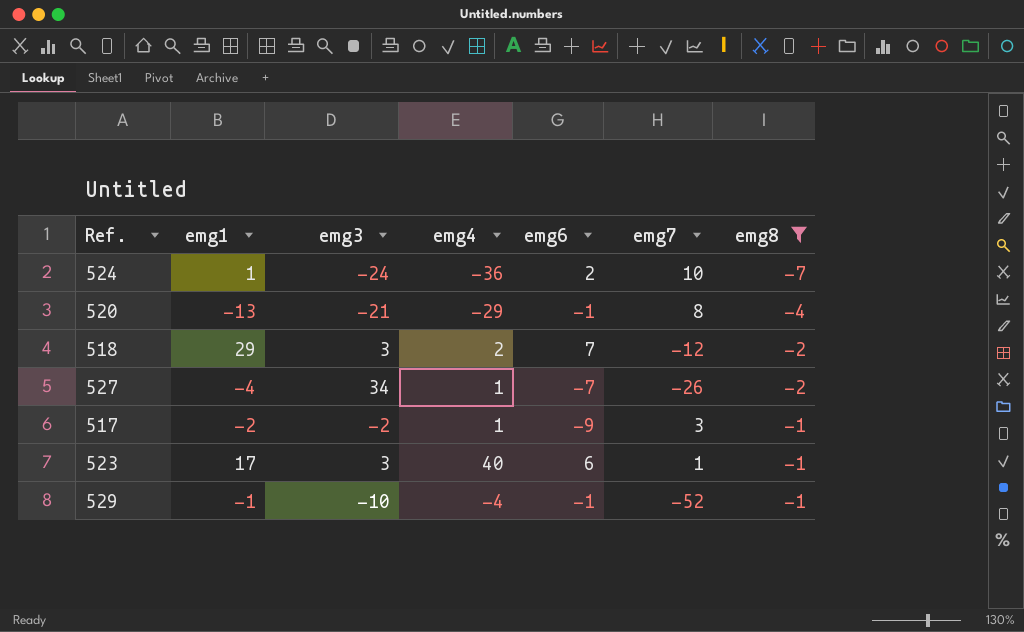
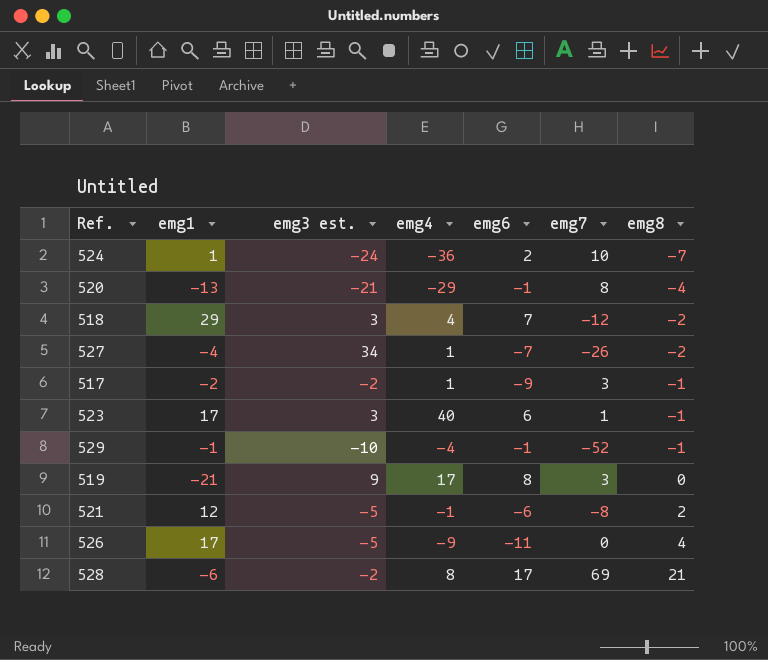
filter: emg8 <= -1 -> none
column name: emg3 -> emg3 est.
518 | emg4: 2 -> 4

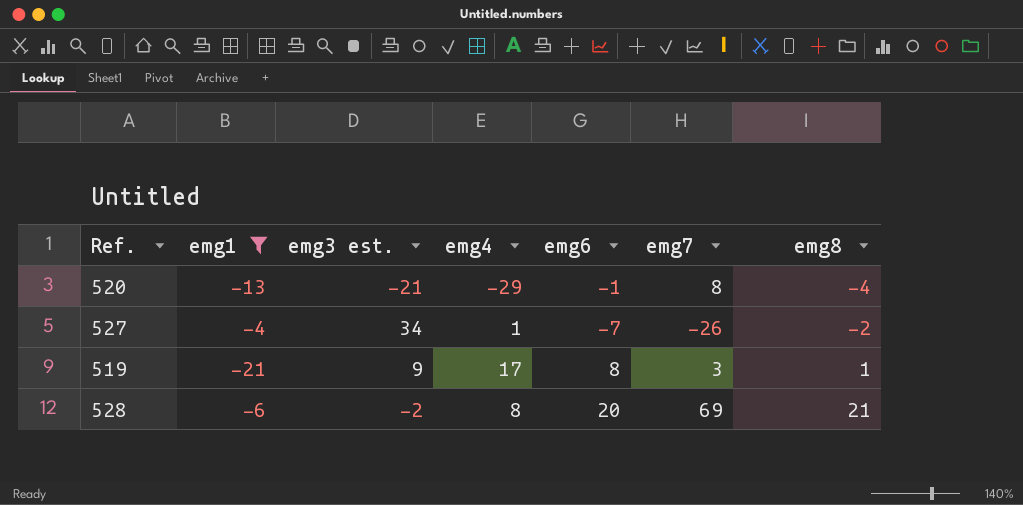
filter: none -> emg1 <= -4
519 | emg8: 0 -> 1
528 | emg6: 17 -> 20

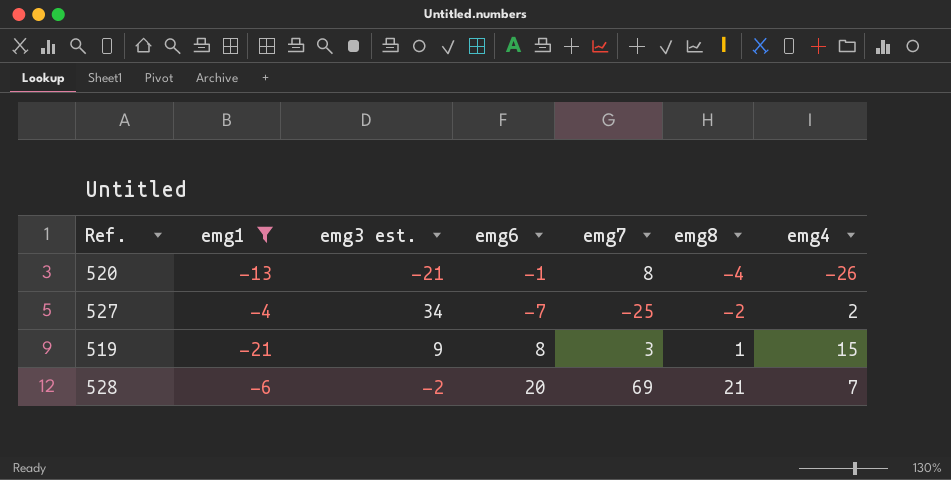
column emg4 | position: 4 -> 7
520 | emg4: -29 -> -26
527 | emg7: -26 -> -25
527 | emg4: 1 -> 2
519 | emg4: 17 -> 15
528 | emg4: 8 -> 7

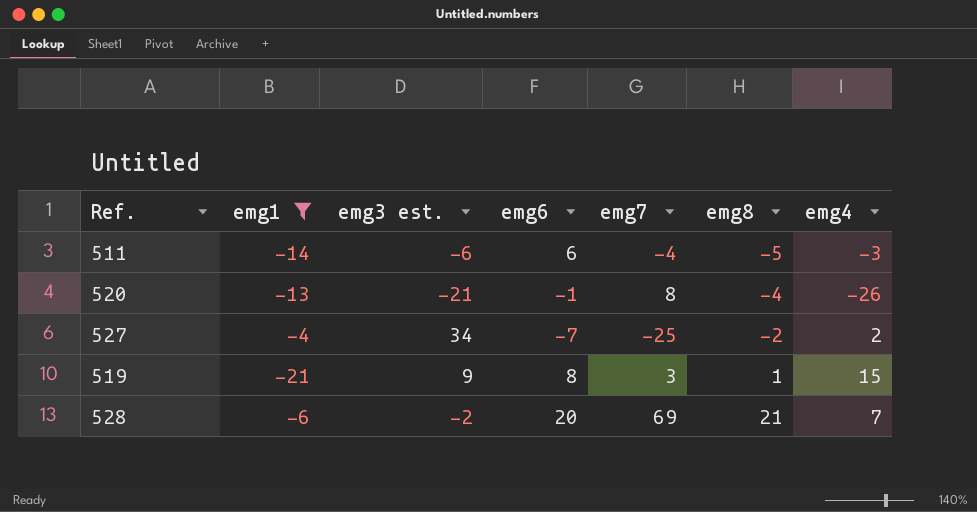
row 511: none -> -14 | -6 | 6 | -4 | -5 | -3

